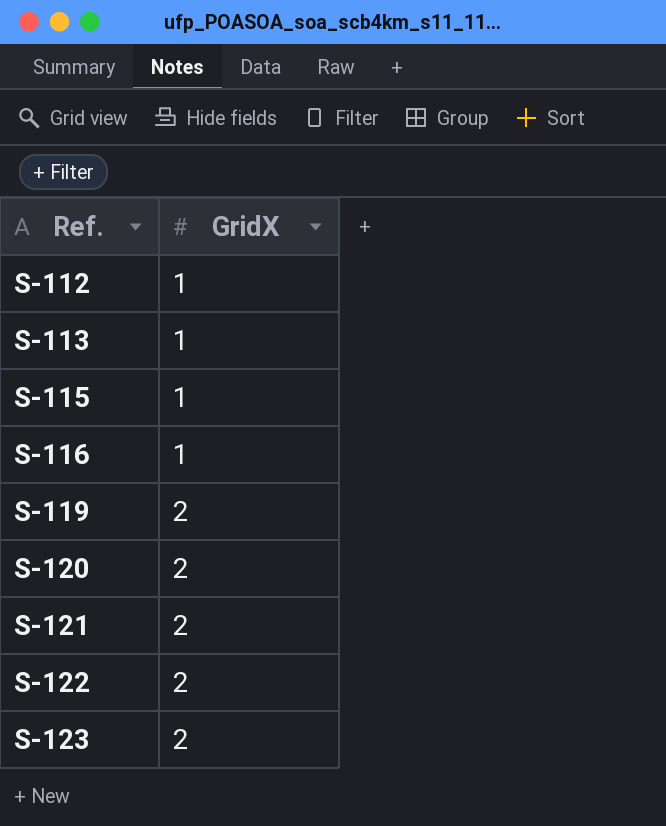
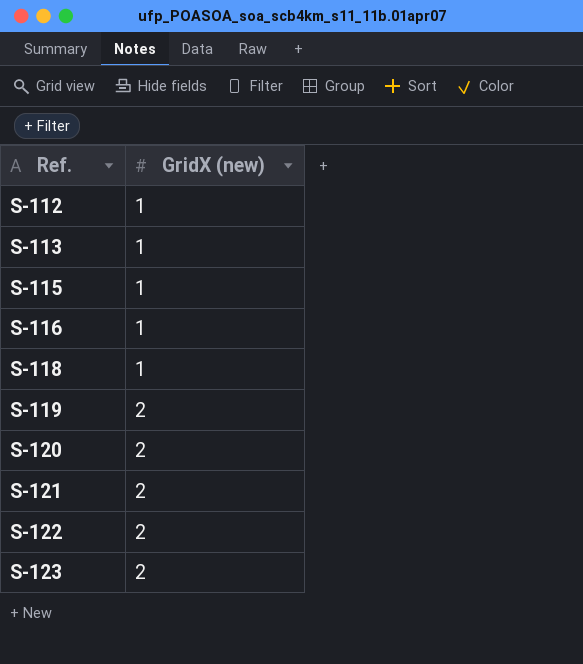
column name: GridX -> GridX (new)
row S-118: none -> 1

